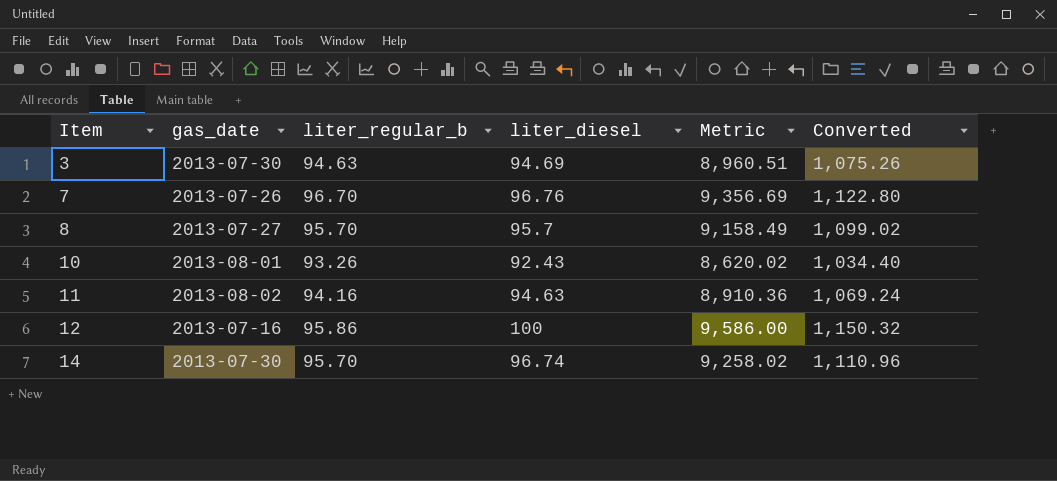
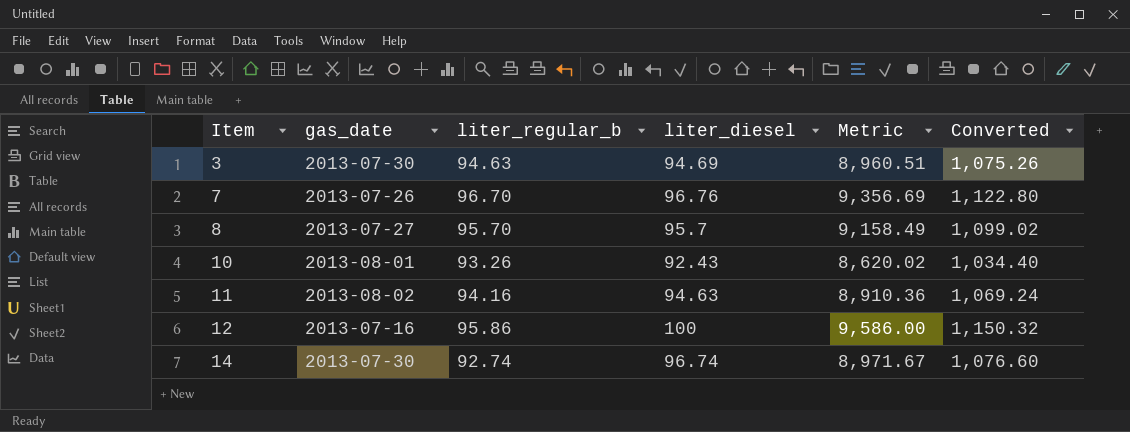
14 | liter_regular_b: 95.70 -> 92.74
14 | Metric: 9,258.02 -> 8,971.67
14 | Converted: 1,110.96 -> 1,076.60

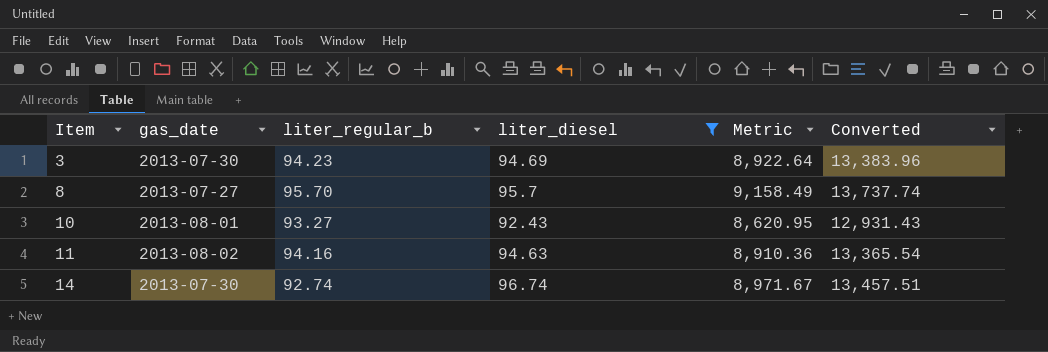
filter: none -> liter_diesel <= 96.74
column Converted | formula: [Metric] * 0.12 -> [Metric] * 1.5
3 | liter_regular_b: 94.63 -> 94.23
3 | Metric: 8,960.51 -> 8,922.64
10 | liter_regular_b: 93.26 -> 93.27
10 | Metric: 8,620.02 -> 8,620.95

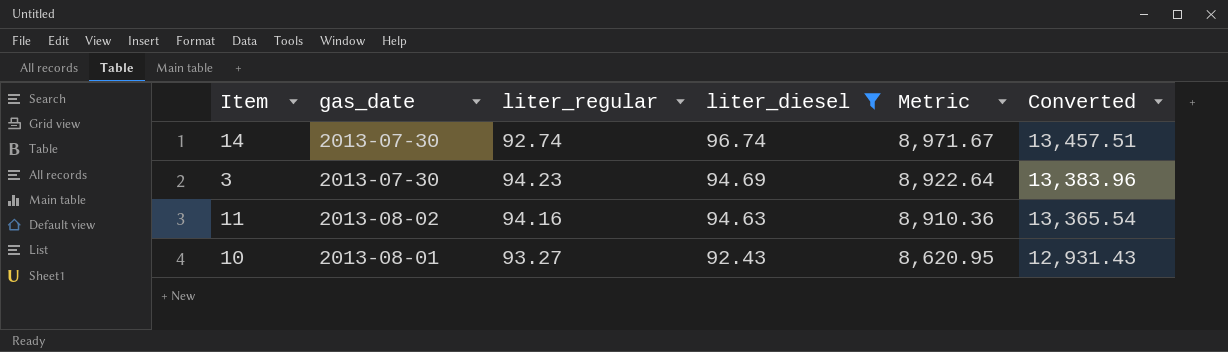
row order: Item ascending -> liter_diesel descending
column name: liter_regular_b -> liter_regular
row 8: 2013-07-27 | 95.70 | 95.7 | 9,158.49 | 13,737.74 -> none

